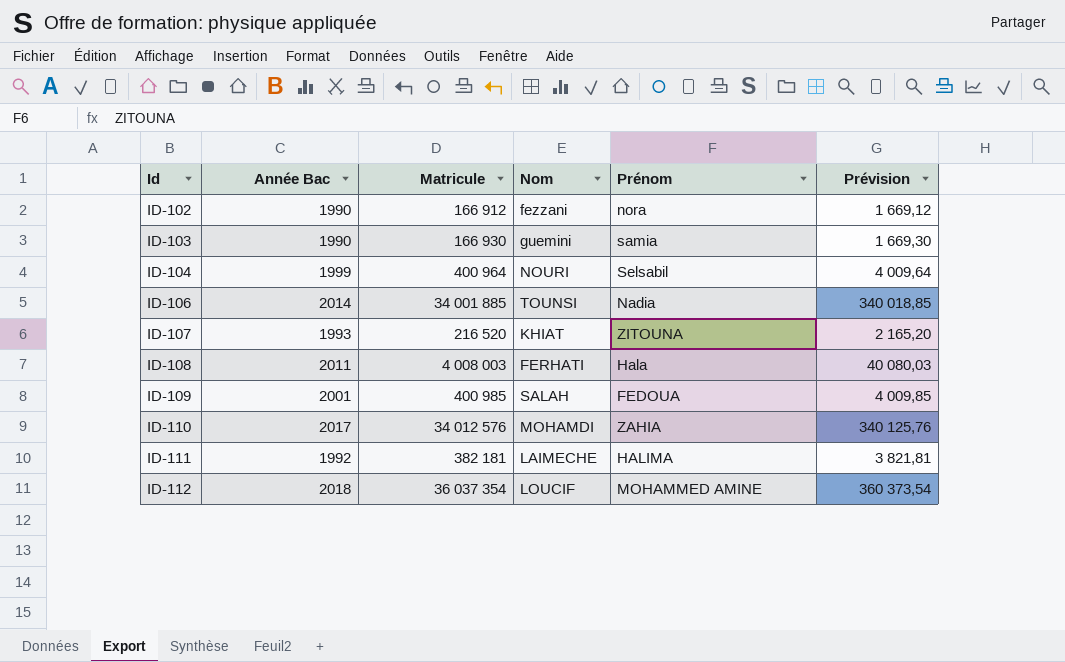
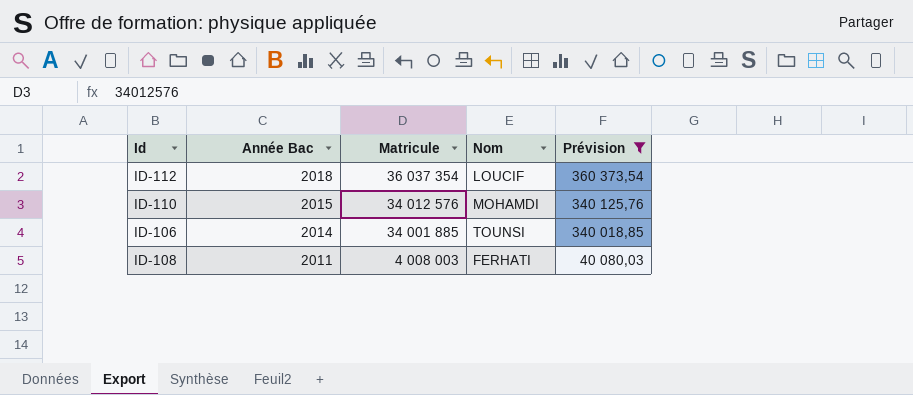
filter: none -> Prévision >= 40 080,03
row order: Id ascending -> Année Bac descending
column Prénom | position: 5 -> none
ID-110 | Année Bac: 2017 -> 2015

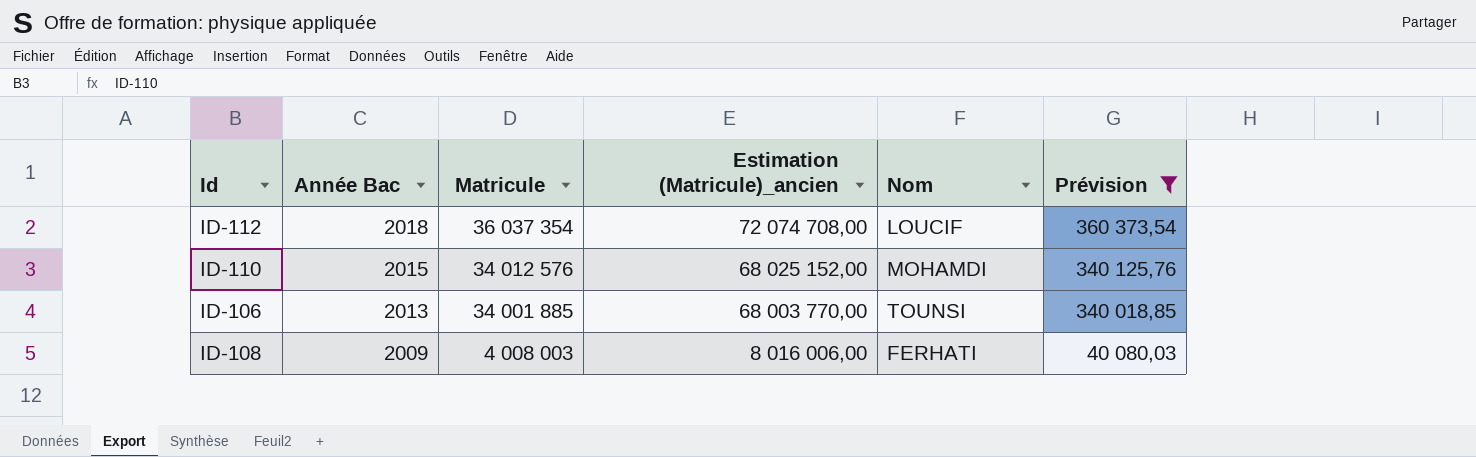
column Estimation (Matricule)_ancien | formula: none -> [Matricule] * 2
ID-106 | Année Bac: 2014 -> 2013
ID-108 | Année Bac: 2011 -> 2009

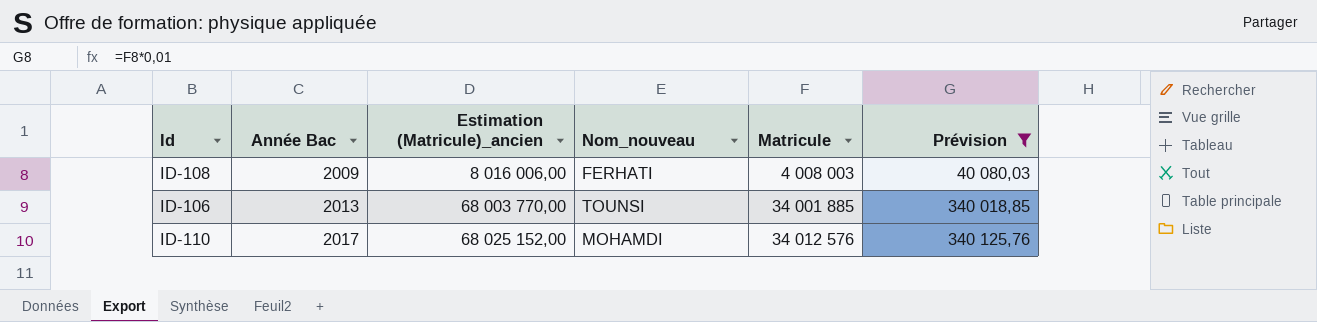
row order: Année Bac descending -> Année Bac ascending
column name: Nom -> Nom_nouveau
column Matricule | position: 3 -> 5
row ID-112: 2018 | 36 037 354 | 72 074 708,00 | LOUCIF | 360 373,54 -> none
ID-110 | Année Bac: 2015 -> 2017

